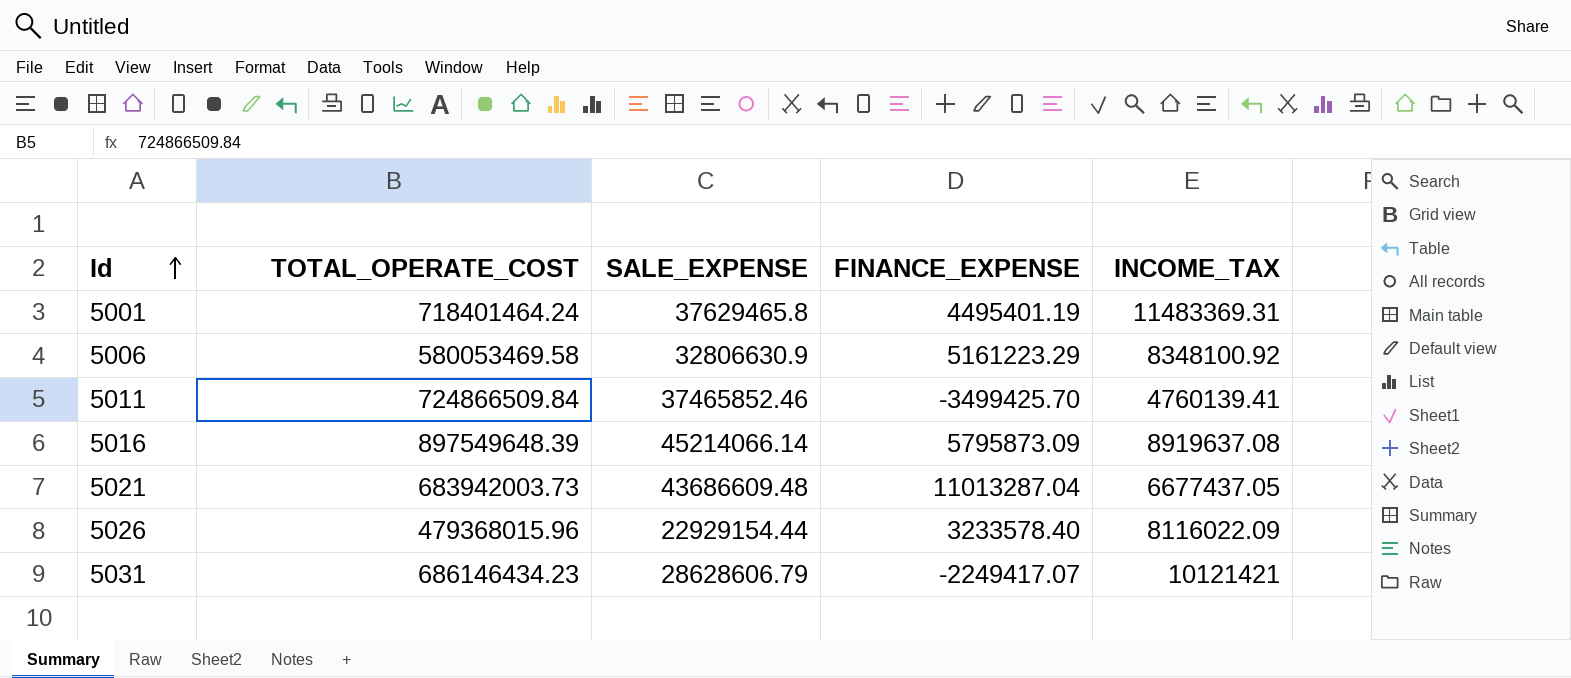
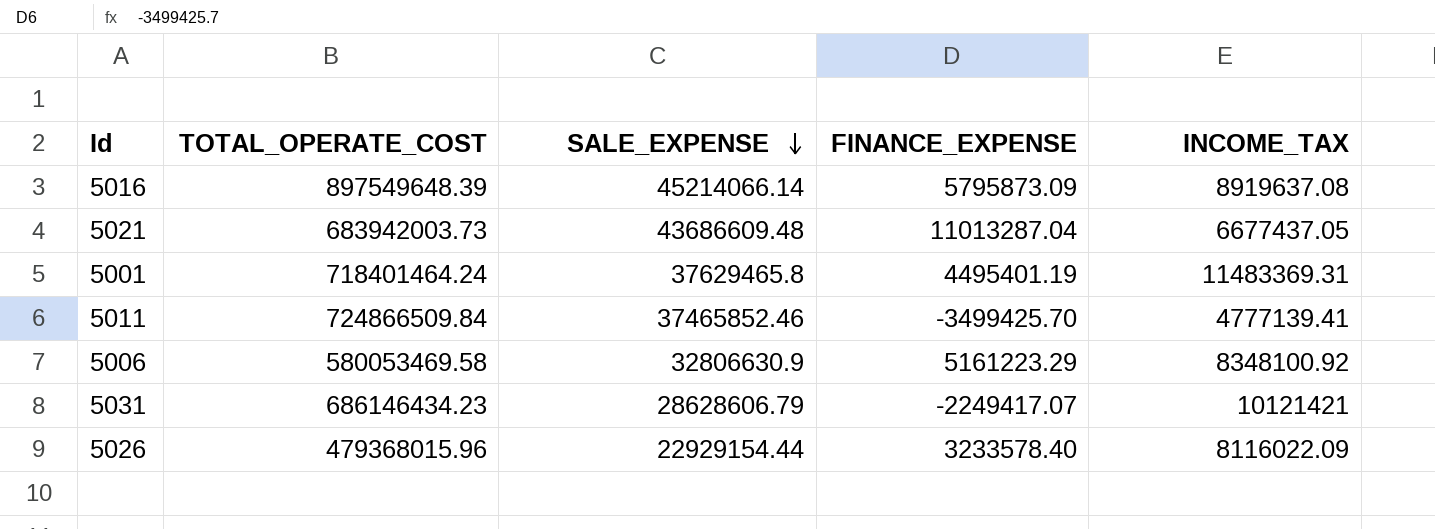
row order: Id ascending -> SALE_EXPENSE descending
5011 | INCOME_TAX: 4760139.41 -> 4777139.41

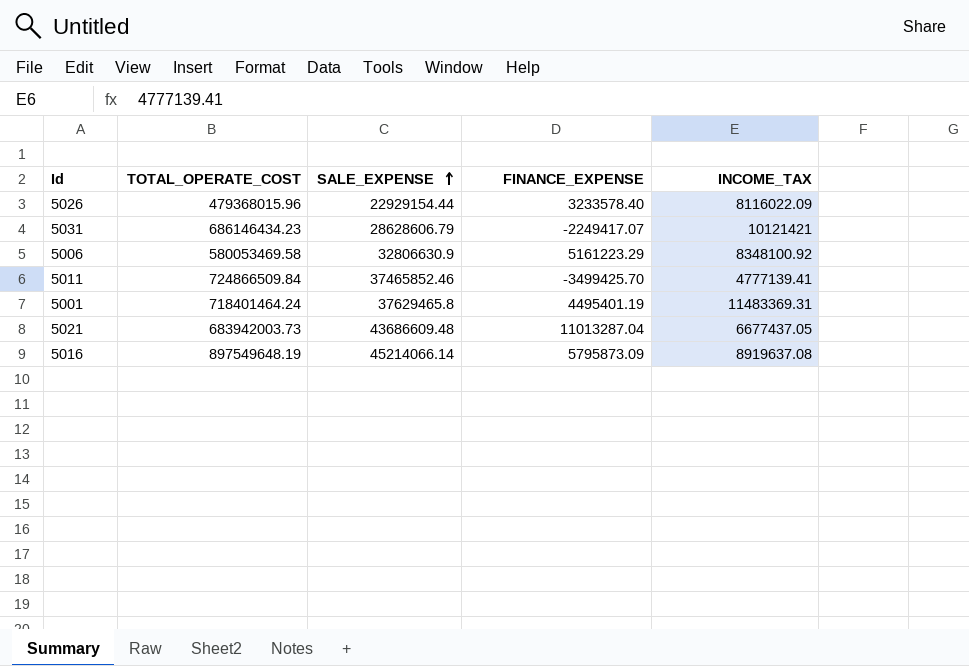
row order: SALE_EXPENSE descending -> SALE_EXPENSE ascending
5016 | TOTAL_OPERATE_COST: 897549648.39 -> 897549648.19

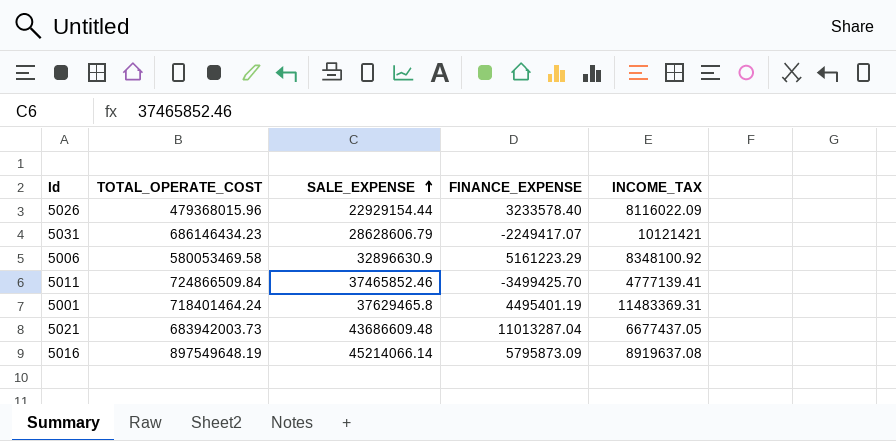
5006 | SALE_EXPENSE: 32806630.9 -> 32896630.9

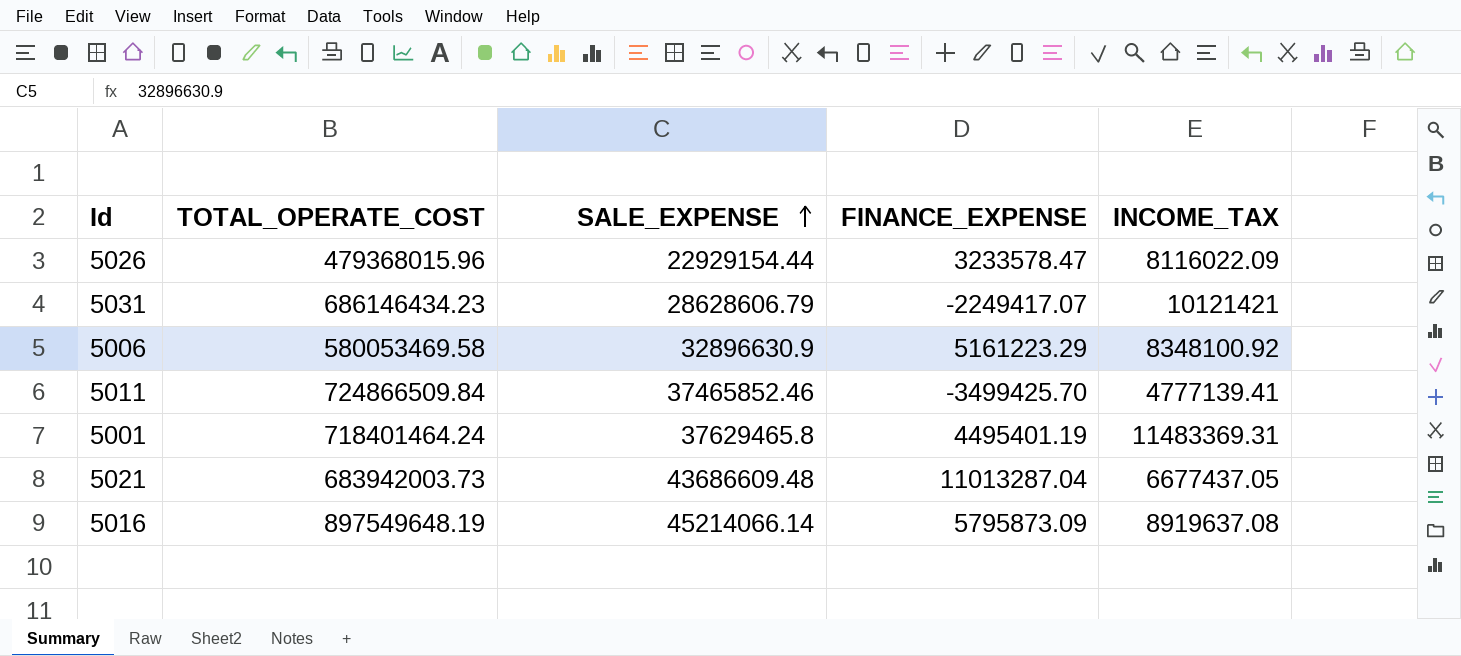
5026 | FINANCE_EXPENSE: 3233578.40 -> 3233578.47

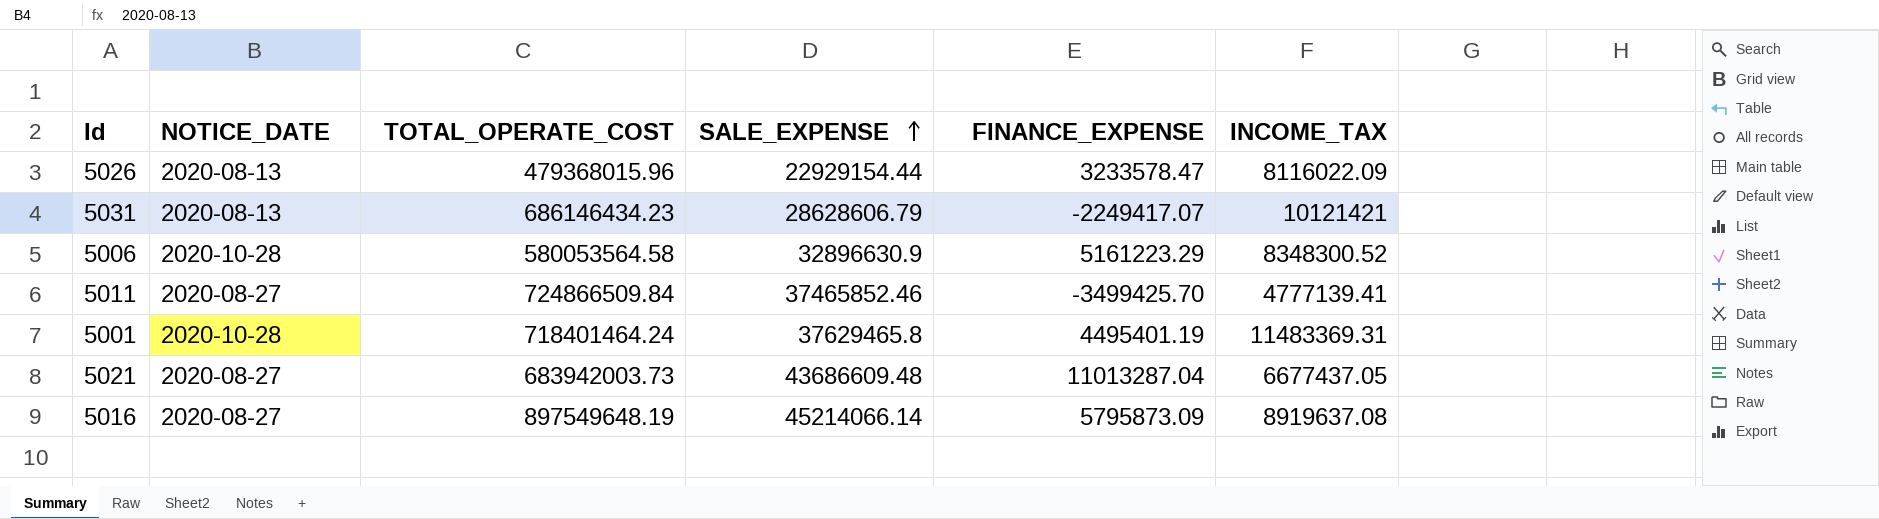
column NOTICE_DATE | position: none -> 2
5006 | TOTAL_OPERATE_COST: 580053469.58 -> 580053564.58
5006 | INCOME_TAX: 8348100.92 -> 8348300.52

